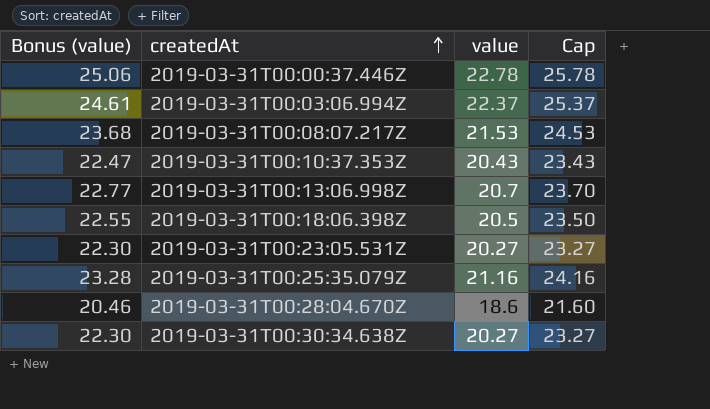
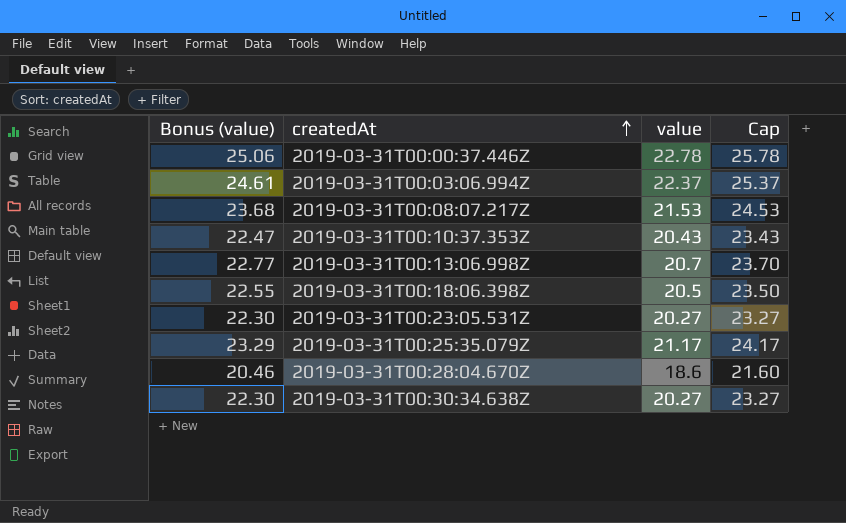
2019-03-31T00:25:35.079Z | Bonus (value): 23.28 -> 23.29
2019-03-31T00:25:35.079Z | value: 21.16 -> 21.17
2019-03-31T00:25:35.079Z | Cap: 24.16 -> 24.17

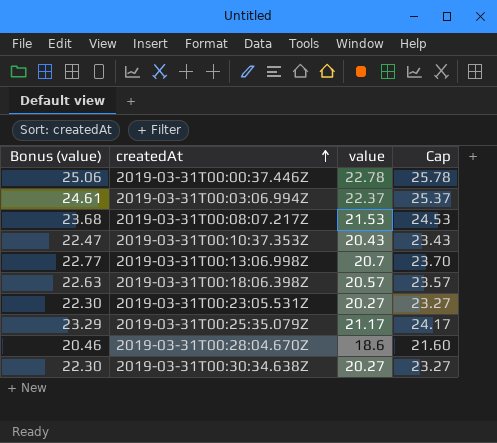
2019-03-31T00:18:06.398Z | Bonus (value): 22.55 -> 22.63
2019-03-31T00:18:06.398Z | value: 20.5 -> 20.57
2019-03-31T00:18:06.398Z | Cap: 23.50 -> 23.57

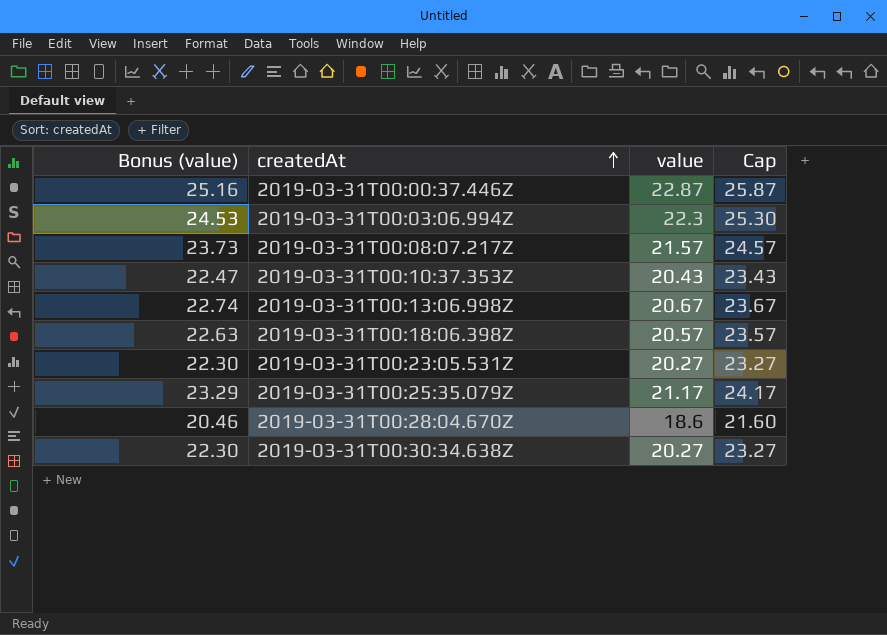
2019-03-31T00:00:37.446Z | Bonus (value): 25.06 -> 25.16
2019-03-31T00:00:37.446Z | value: 22.78 -> 22.87
2019-03-31T00:00:37.446Z | Cap: 25.78 -> 25.87
2019-03-31T00:03:06.994Z | Bonus (value): 24.61 -> 24.53
2019-03-31T00:03:06.994Z | value: 22.37 -> 22.3
2019-03-31T00:03:06.994Z | Cap: 25.37 -> 25.30
2019-03-31T00:08:07.217Z | Bonus (value): 23.68 -> 23.73
2019-03-31T00:08:07.217Z | value: 21.53 -> 21.57
2019-03-31T00:08:07.217Z | Cap: 24.53 -> 24.57
2019-03-31T00:13:06.998Z | Bonus (value): 22.77 -> 22.74
2019-03-31T00:13:06.998Z | value: 20.7 -> 20.67
2019-03-31T00:13:06.998Z | Cap: 23.70 -> 23.67

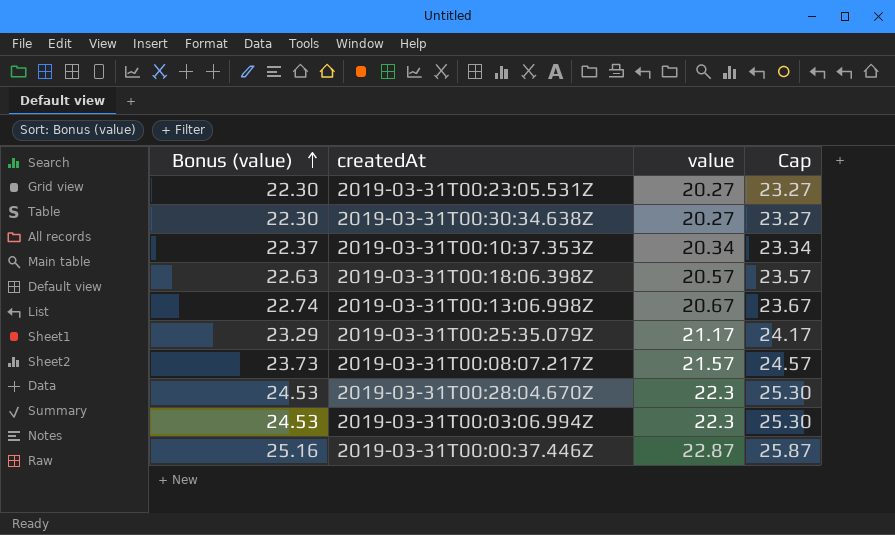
row order: createdAt ascending -> Bonus (value) ascending
2019-03-31T00:10:37.353Z | Bonus (value): 22.47 -> 22.37
2019-03-31T00:10:37.353Z | value: 20.43 -> 20.34
2019-03-31T00:10:37.353Z | Cap: 23.43 -> 23.34
2019-03-31T00:28:04.670Z | Bonus (value): 20.46 -> 24.53
2019-03-31T00:28:04.670Z | value: 18.6 -> 22.3
2019-03-31T00:28:04.670Z | Cap: 21.60 -> 25.30

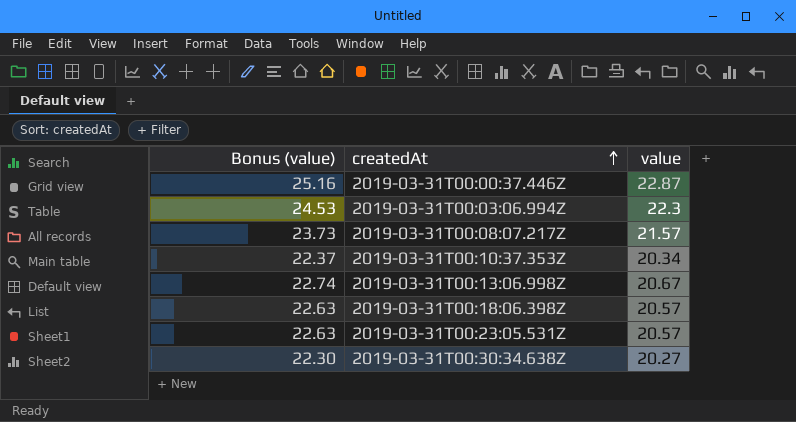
row order: Bonus (value) ascending -> createdAt ascending
column Cap | formula: [value] + 3 -> none
row 2019-03-31T00:25:35.079Z: 23.29 | 21.17 | 24.17 -> none
row 2019-03-31T00:28:04.670Z: 24.53 | 22.3 | 25.30 -> none
2019-03-31T00:23:05.531Z | Bonus (value): 22.30 -> 22.63
2019-03-31T00:23:05.531Z | value: 20.27 -> 20.57

